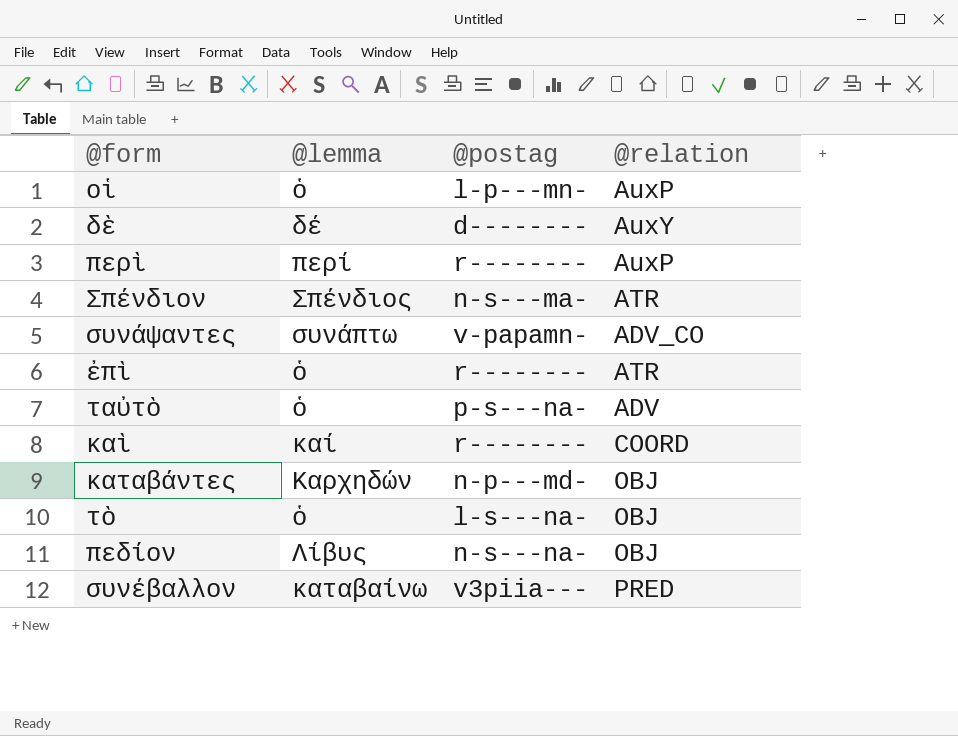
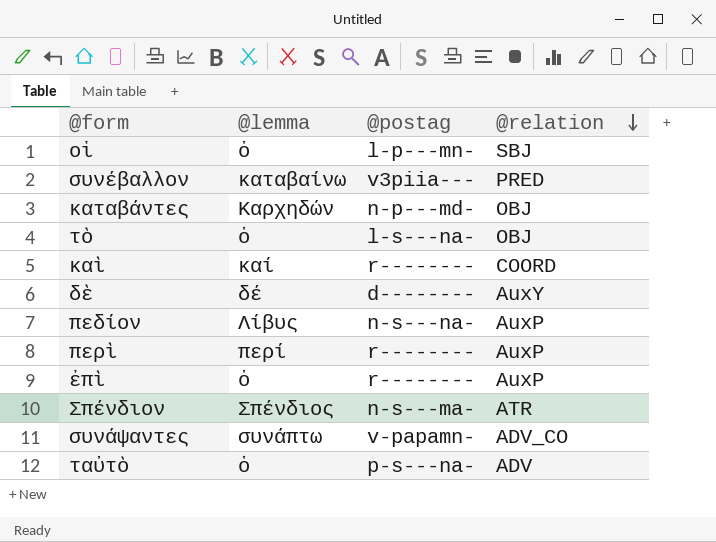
row order: none -> @relation descending
οἱ | @relation: AuxP -> SBJ
πεδίον | @relation: OBJ -> AuxP
ἐπὶ | @relation: ATR -> AuxP

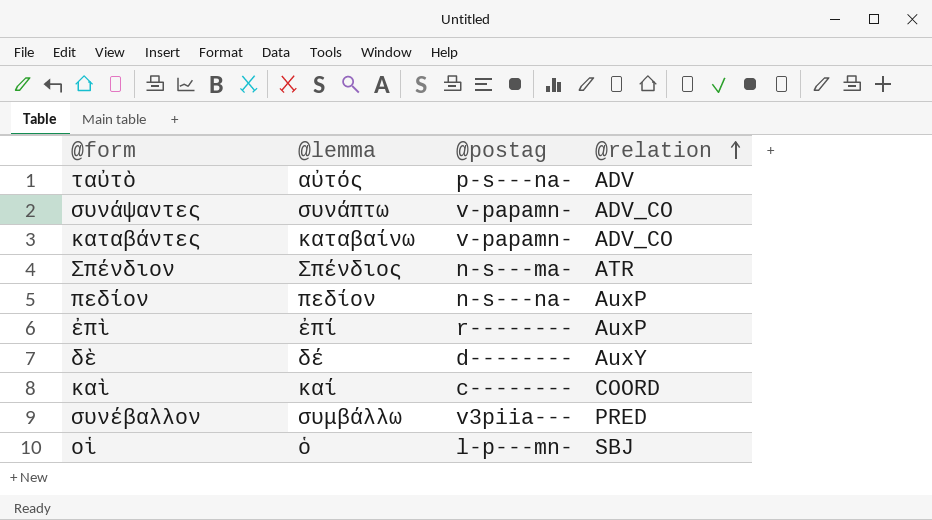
row order: @relation descending -> @relation ascending
row τὸ: ὁ | l-s---na- | OBJ -> none
row περὶ: περί | r-------- | AuxP -> none
ταὐτὸ | @lemma: ὁ -> αὐτός
καταβάντες | @lemma: Καρχηδών -> καταβαίνω
καταβάντες | @postag: n-p---md- -> v-papamn-
καταβάντες | @relation: OBJ -> ADV_CO
πεδίον | @lemma: Λίβυς -> πεδίον
ἐπὶ | @lemma: ὁ -> ἐπί
καὶ | @postag: r-------- -> c--------
συνέβαλλον | @lemma: καταβαίνω -> συμβάλλω

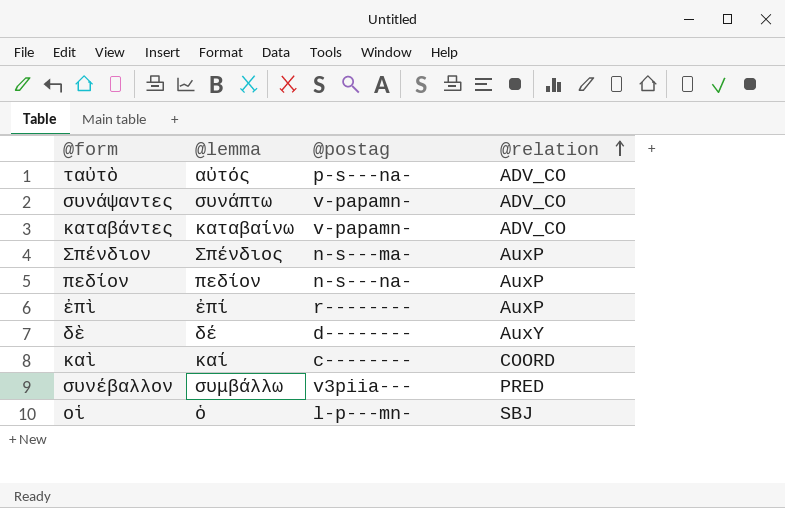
ταὐτὸ | @relation: ADV -> ADV_CO
Σπένδιον | @relation: ATR -> AuxP

